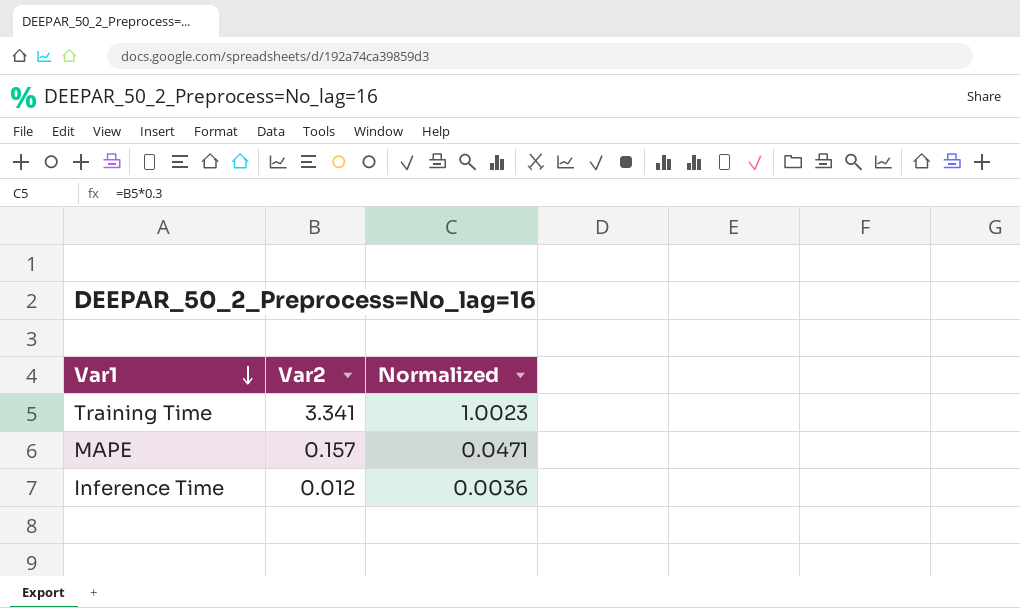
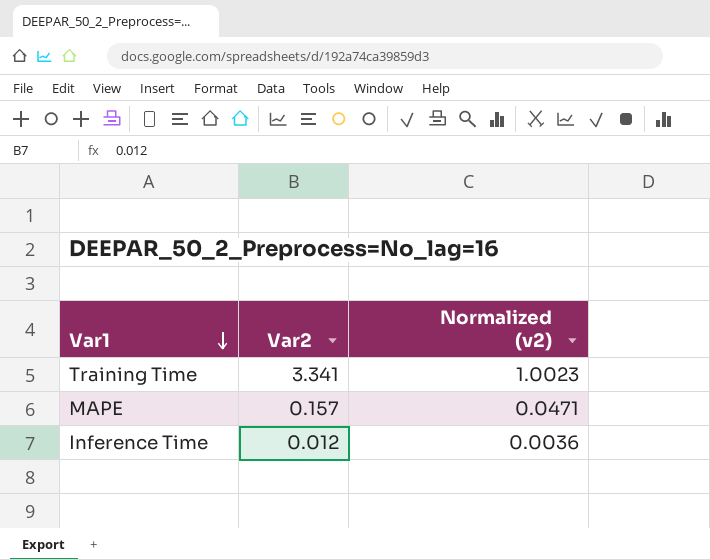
column name: Normalized -> Normalized (v2)

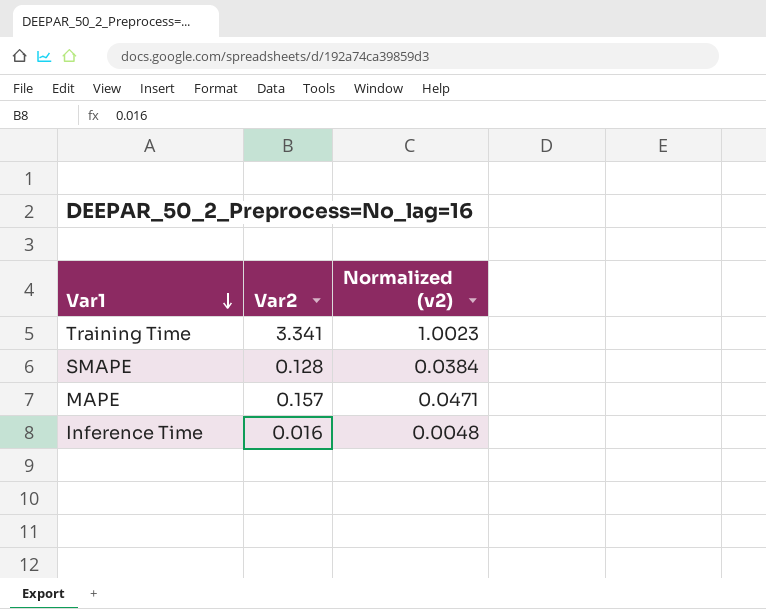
row SMAPE: none -> 0.128 | 0.0384
Inference Time | Var2: 0.012 -> 0.016
Inference Time | Normalized (v2): 0.0036 -> 0.0048

